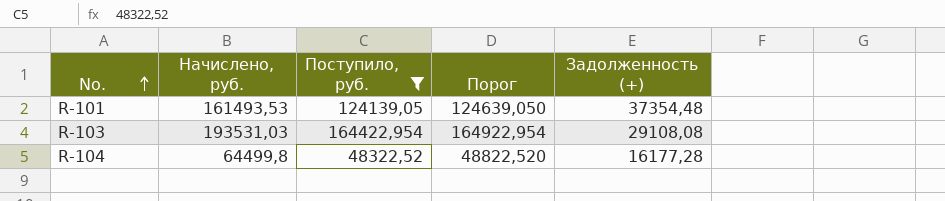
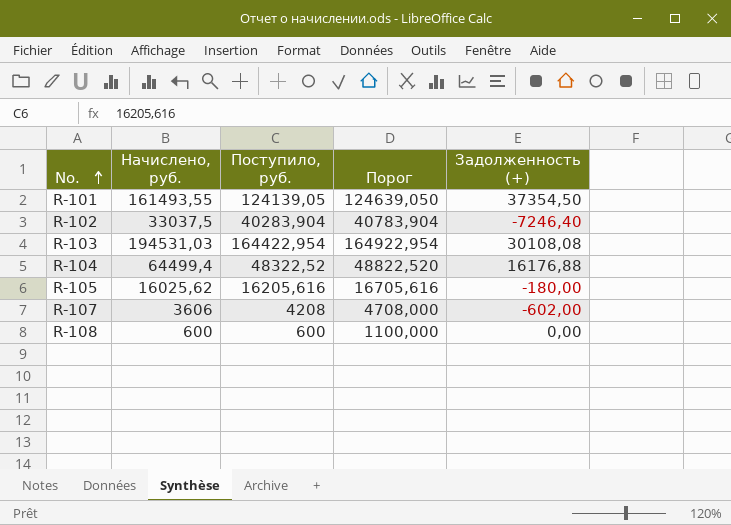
filter: Поступило, руб. >= 48322,52 -> none
R-101 | Начислено, руб.: 161493,53 -> 161493,55
R-101 | Задолженность (+): 37354,48 -> 37354,50
R-103 | Начислено, руб.: 193531,03 -> 194531,03
R-103 | Задолженность (+): 29108,08 -> 30108,08
R-104 | Начислено, руб.: 64499,8 -> 64499,4
R-104 | Задолженность (+): 16177,28 -> 16176,88

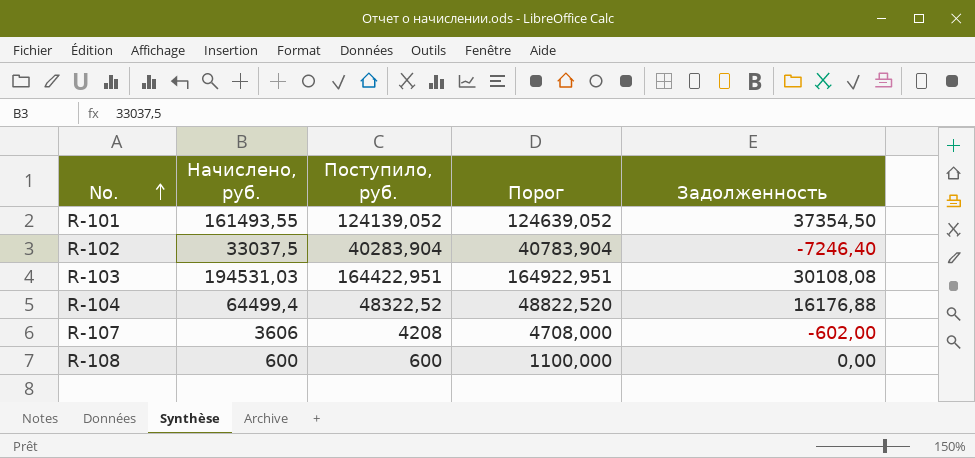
column name: Задолженность (+) -> Задолженность
row R-105: 16025,62 | 16205,616 | 16705,616 | -180,00 -> none
R-101 | Поступило, руб.: 124139,05 -> 124139,052
R-101 | Порог: 124639,050 -> 124639,052
R-103 | Поступило, руб.: 164422,954 -> 164422,951
R-103 | Порог: 164922,954 -> 164922,951

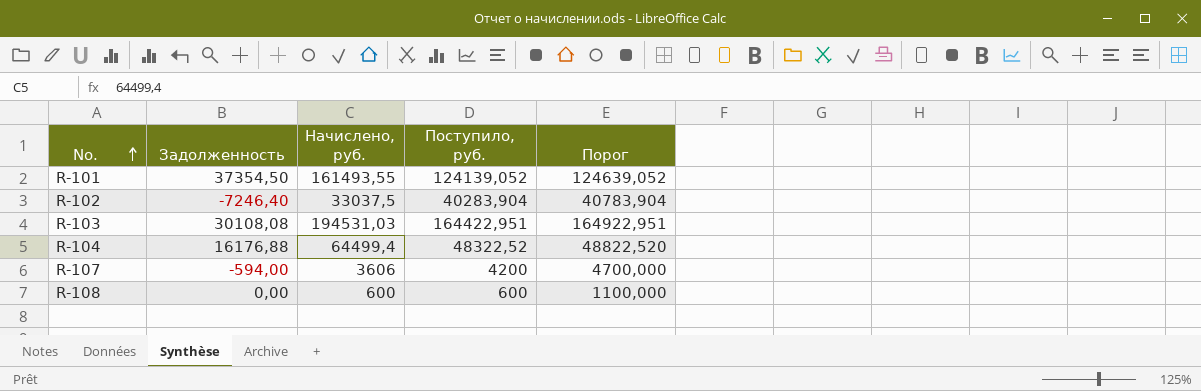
column Задолженность | position: 5 -> 2
R-107 | Задолженность: -602,00 -> -594,00
R-107 | Поступило, руб.: 4208 -> 4200
R-107 | Порог: 4708,000 -> 4700,000

